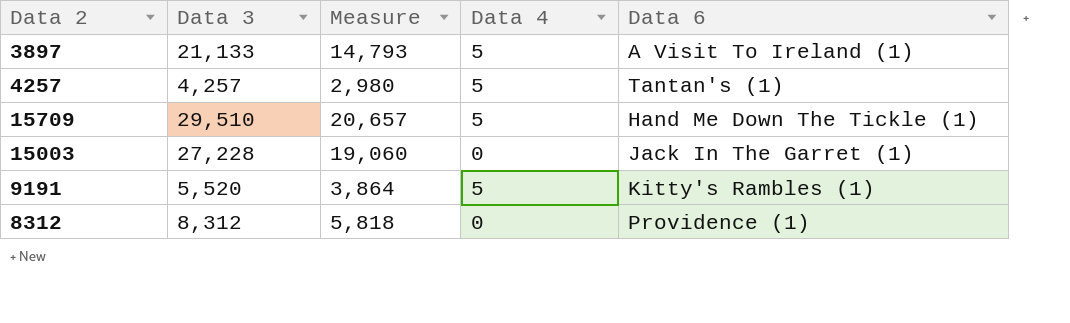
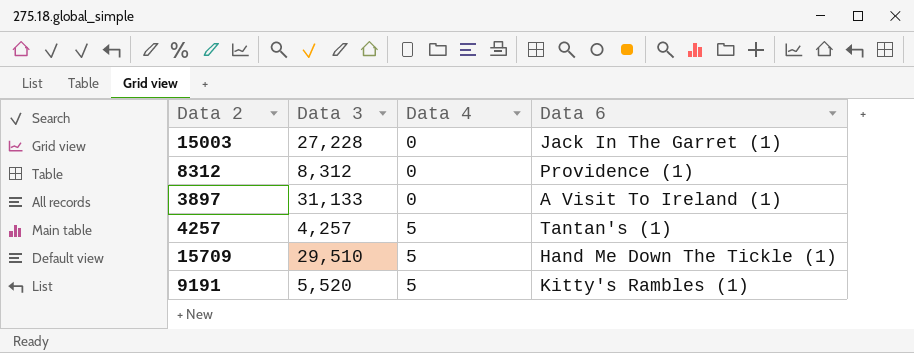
row order: none -> Data 4 ascending
column Measure | formula: [Data 3] * 0.7 -> none
3897 | Data 3: 21,133 -> 31,133
3897 | Data 4: 5 -> 0

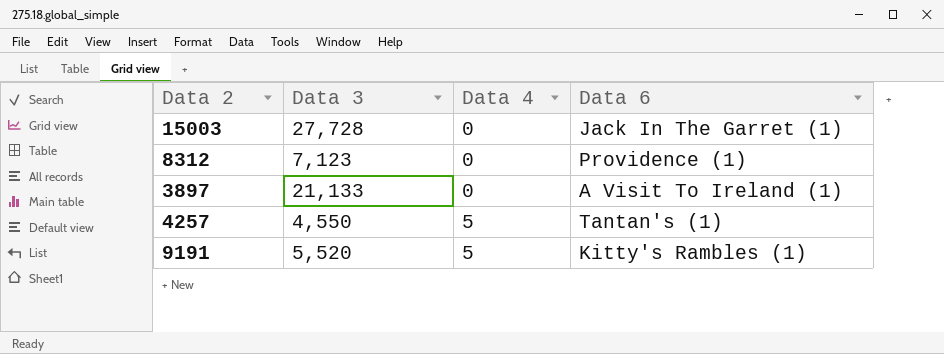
row 15709: 29,510 | 5 | Hand Me Down The Tickle (1) -> none
15003 | Data 3: 27,228 -> 27,728
8312 | Data 3: 8,312 -> 7,123
3897 | Data 3: 31,133 -> 21,133
4257 | Data 3: 4,257 -> 4,550

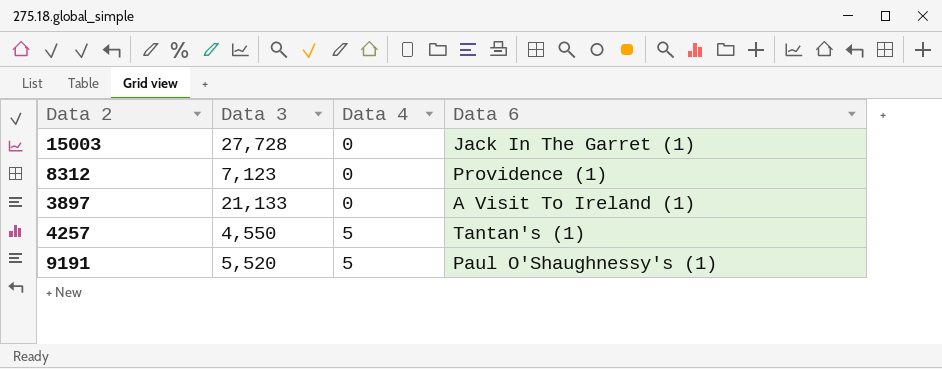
9191 | Data 6: Kitty's Rambles (1) -> Paul O'Shaughnessy's (1)

